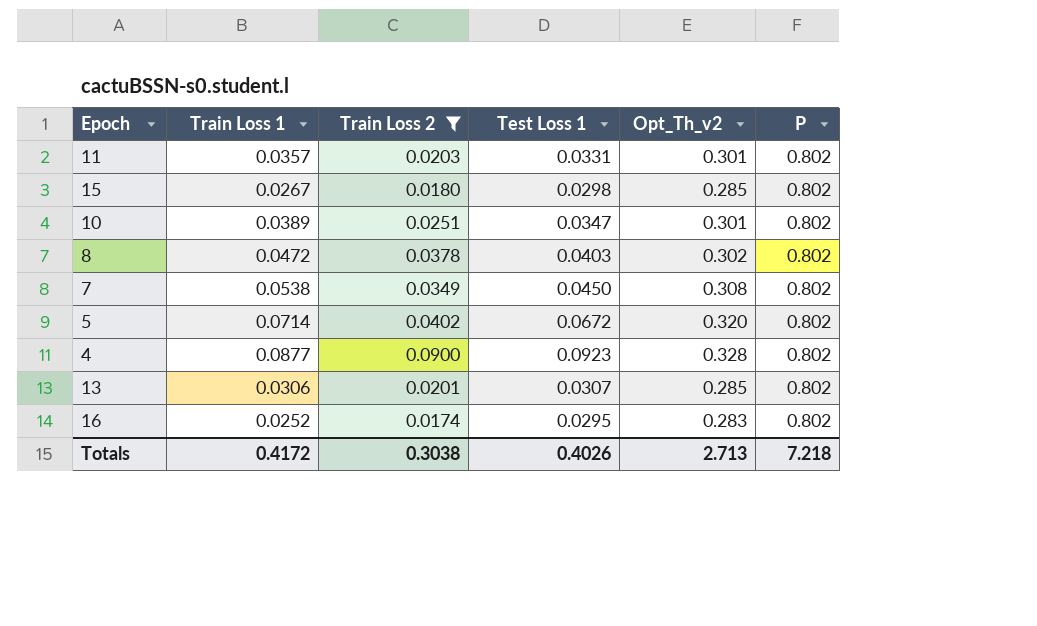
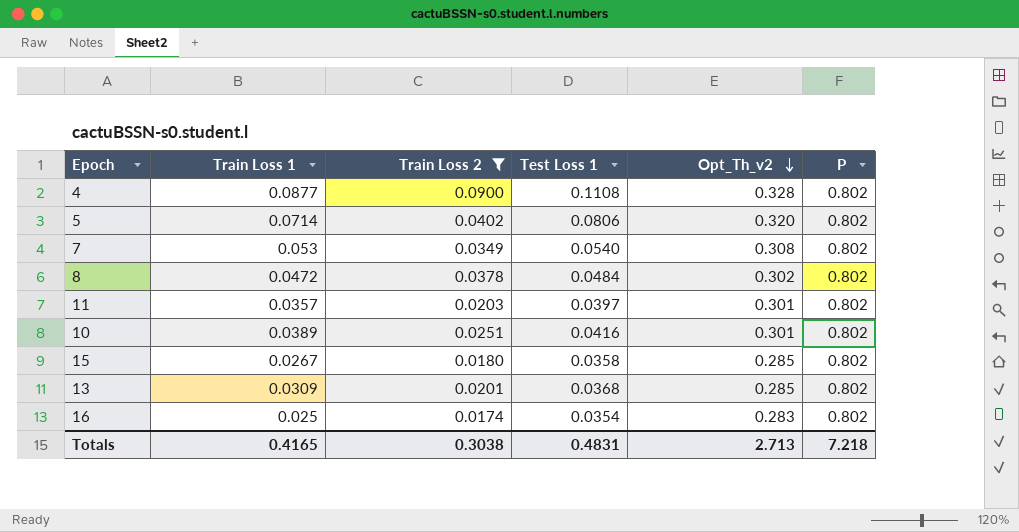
row order: none -> Opt_Th_v2 descending
4 | Test Loss 1: 0.0923 -> 0.1108
5 | Test Loss 1: 0.0672 -> 0.0806
7 | Train Loss 1: 0.0538 -> 0.053
7 | Test Loss 1: 0.0450 -> 0.0540
8 | Test Loss 1: 0.0403 -> 0.0484
11 | Test Loss 1: 0.0331 -> 0.0397
10 | Test Loss 1: 0.0347 -> 0.0416
15 | Test Loss 1: 0.0298 -> 0.0358
13 | Train Loss 1: 0.0306 -> 0.0309
13 | Test Loss 1: 0.0307 -> 0.0368
16 | Train Loss 1: 0.0252 -> 0.025
16 | Test Loss 1: 0.0295 -> 0.0354
Totals | Train Loss 1: 0.4172 -> 0.4165
Totals | Test Loss 1: 0.4026 -> 0.4831

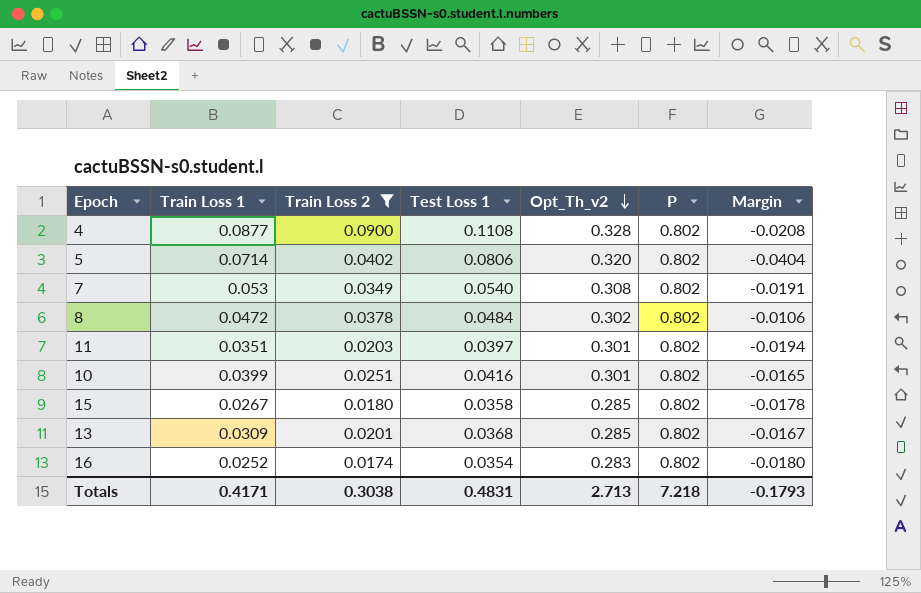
column Margin | formula: none -> [Train Loss 2] - [Test Loss 1]
11 | Train Loss 1: 0.0357 -> 0.0351
10 | Train Loss 1: 0.0389 -> 0.0399
16 | Train Loss 1: 0.025 -> 0.0252
Totals | Train Loss 1: 0.4165 -> 0.4171

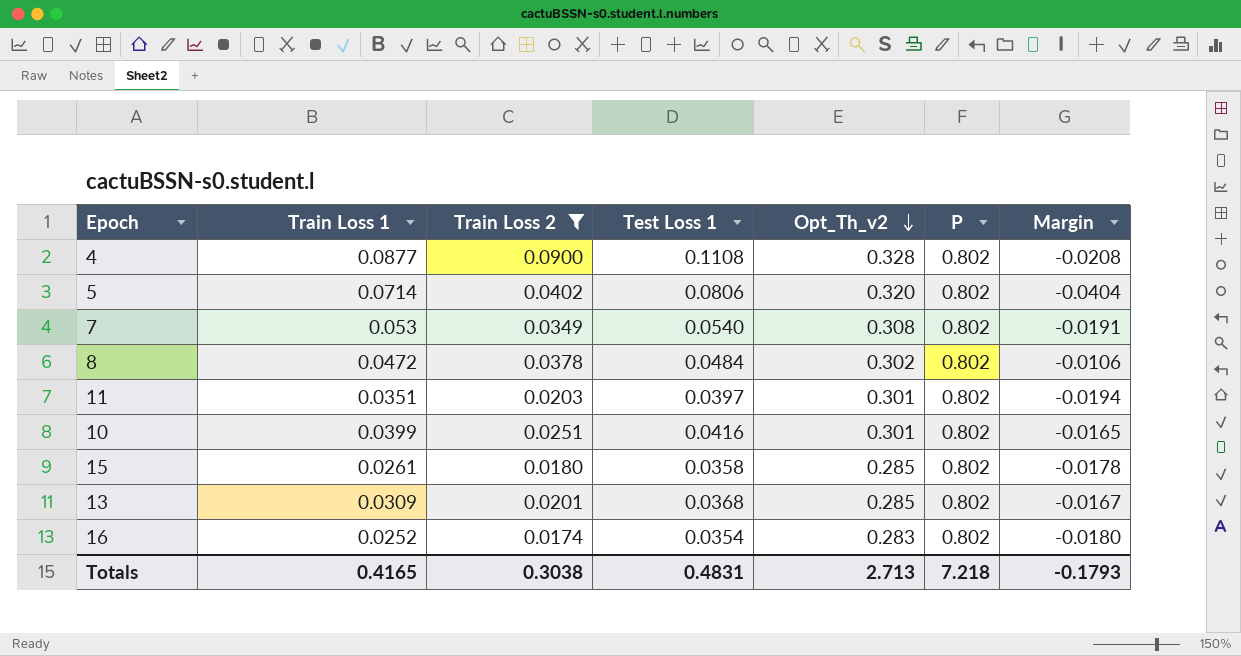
15 | Train Loss 1: 0.0267 -> 0.0261
Totals | Train Loss 1: 0.4171 -> 0.4165

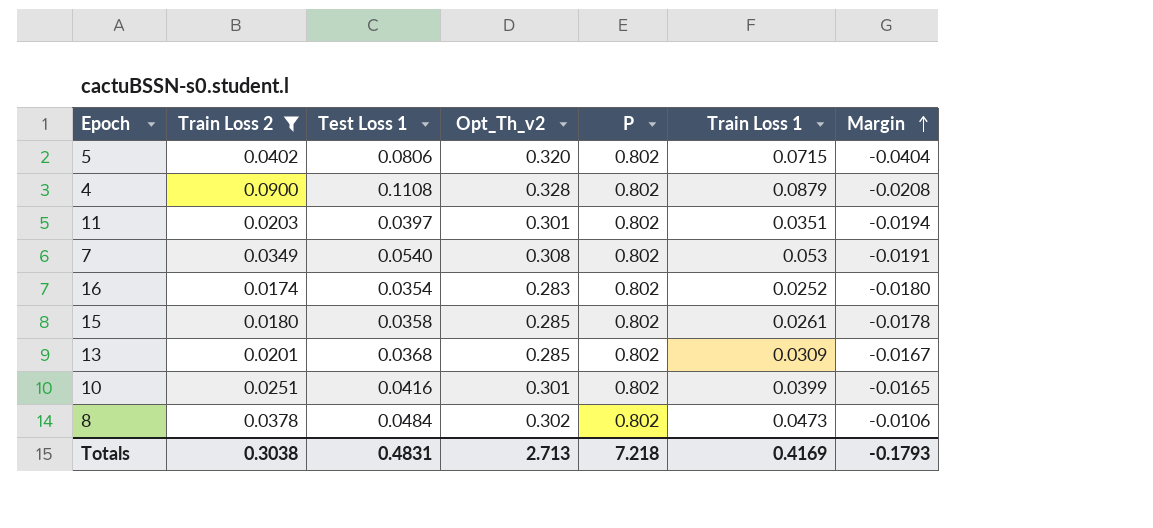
row order: Opt_Th_v2 descending -> Margin ascending
column Train Loss 1 | position: 2 -> 6
5 | Train Loss 1: 0.0714 -> 0.0715
4 | Train Loss 1: 0.0877 -> 0.0879
8 | Train Loss 1: 0.0472 -> 0.0473
Totals | Train Loss 1: 0.4165 -> 0.4169

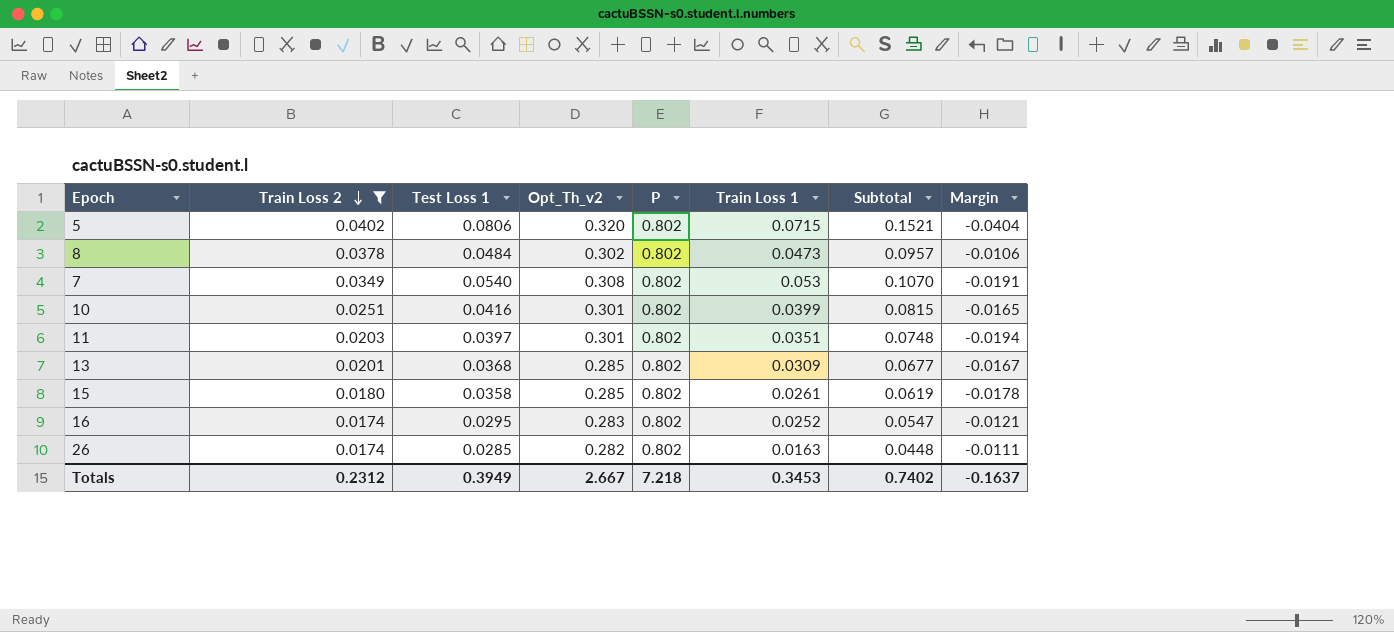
row order: Margin ascending -> Train Loss 2 descending
column Subtotal | formula: none -> [Test Loss 1] + [Train Loss 1]
row 4: 0.0900 | 0.1108 | 0.328 | 0.802 | 0.0879 | -0.0208 -> none
16 | Test Loss 1: 0.0354 -> 0.0295
16 | Margin: -0.0180 -> -0.0121
row 26: none -> 0.0174 | 0.0285 | 0.282 | 0.802 | 0.0163 | 0.0448 | -0.0111
Totals | Train Loss 2: 0.3038 -> 0.2312
Totals | Test Loss 1: 0.4831 -> 0.3949
Totals | Opt_Th_v2: 2.713 -> 2.667
Totals | Train Loss 1: 0.4169 -> 0.3453
Totals | Margin: -0.1793 -> -0.1637

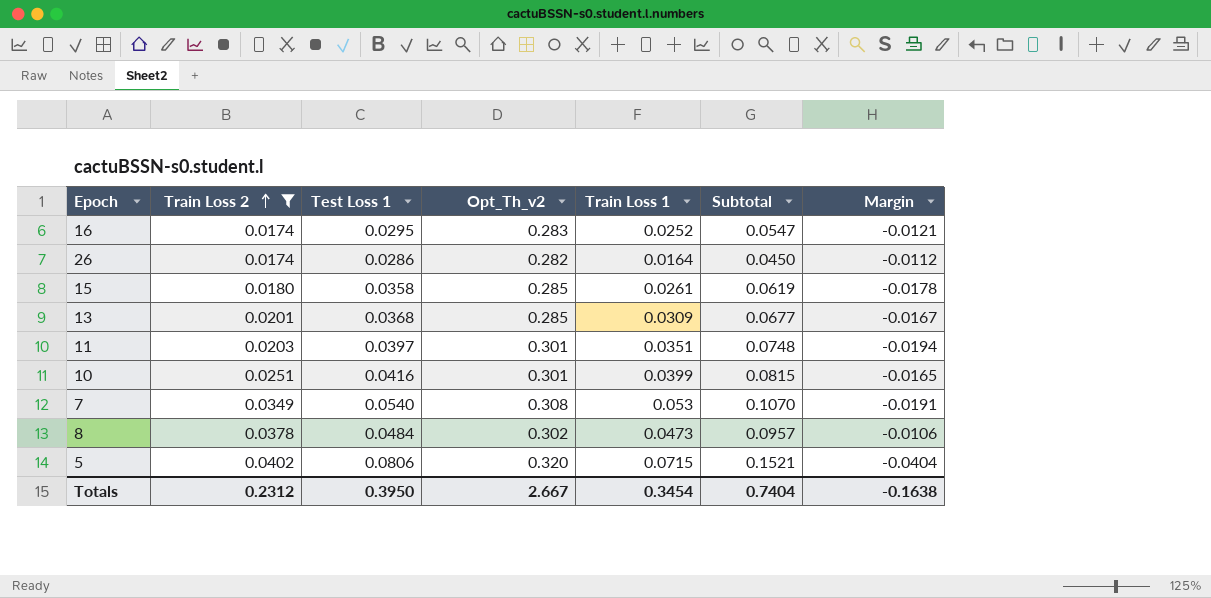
row order: Train Loss 2 descending -> Train Loss 2 ascending
column P | position: 5 -> none
26 | Test Loss 1: 0.0285 -> 0.0286
26 | Train Loss 1: 0.0163 -> 0.0164
26 | Subtotal: 0.0448 -> 0.0450
26 | Margin: -0.0111 -> -0.0112
Totals | Test Loss 1: 0.3949 -> 0.3950
Totals | Train Loss 1: 0.3453 -> 0.3454
Totals | Subtotal: 0.7402 -> 0.7404
Totals | Margin: -0.1637 -> -0.1638

